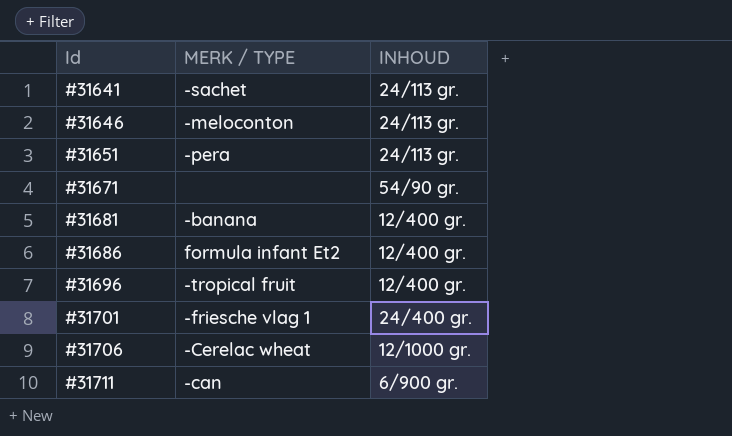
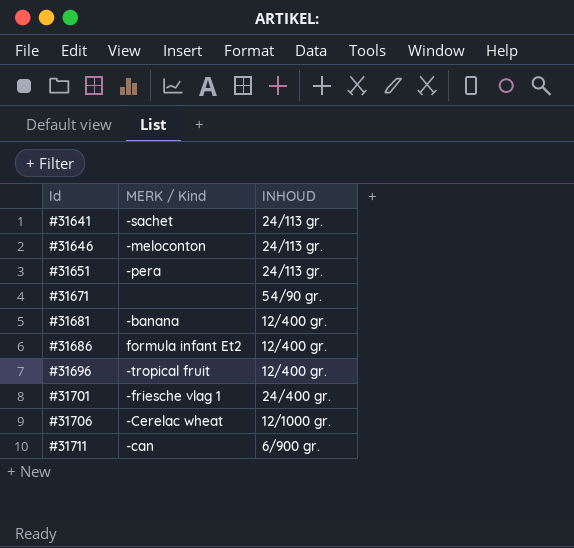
column name: MERK / TYPE -> MERK / Kind

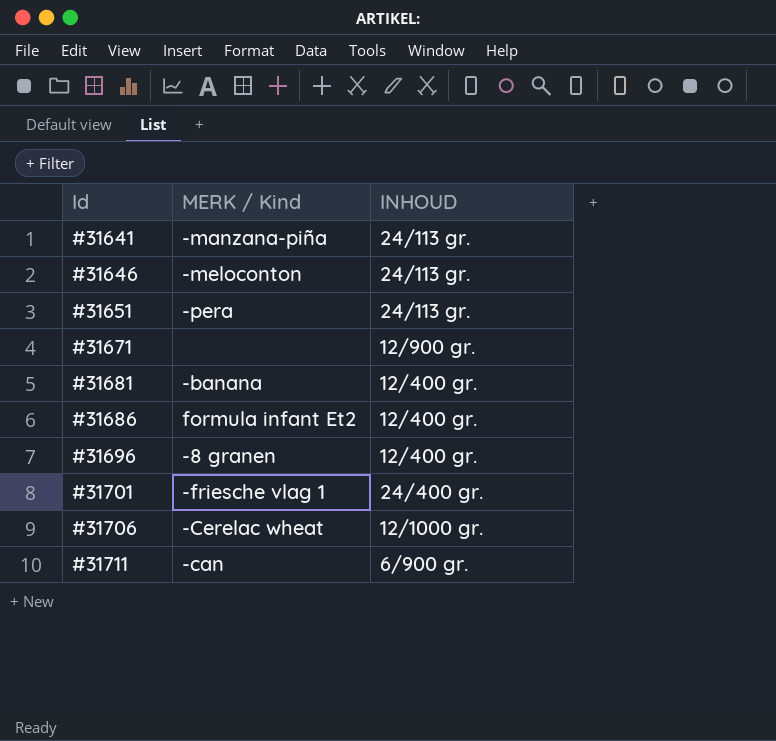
#31641 | MERK / Kind: -sachet -> -manzana-piña
#31671 | INHOUD: 54/90 gr. -> 12/900 gr.
#31696 | MERK / Kind: -tropical fruit -> -8 granen

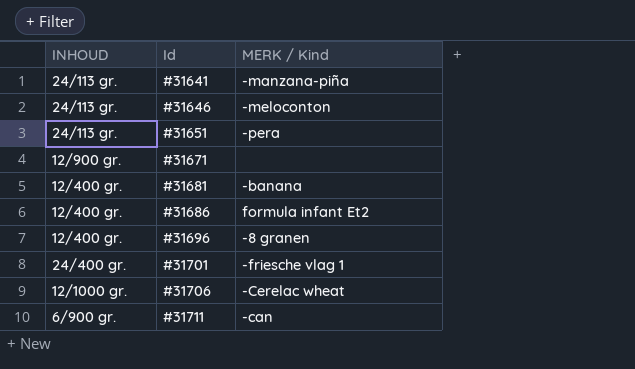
column INHOUD | position: 3 -> 1

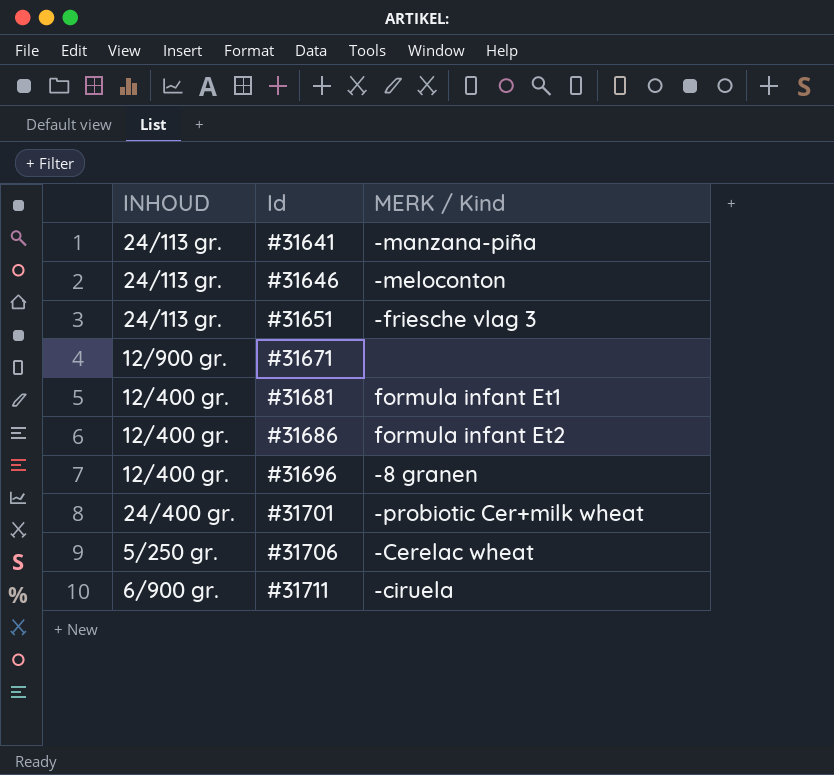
#31651 | MERK / Kind: -pera -> -friesche vlag 3
#31681 | MERK / Kind: -banana -> formula infant Et1
#31701 | MERK / Kind: -friesche vlag 1 -> -probiotic Cer+milk wheat
#31706 | INHOUD: 12/1000 gr. -> 5/250 gr.
#31711 | MERK / Kind: -can -> -ciruela

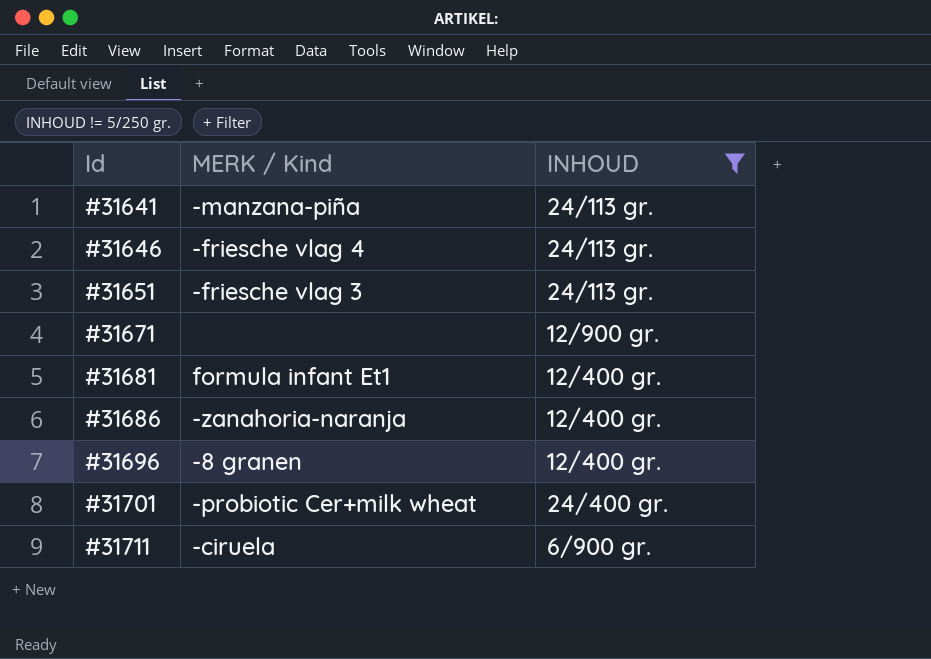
filter: none -> INHOUD != 5/250 gr.
column INHOUD | position: 1 -> 3
#31646 | MERK / Kind: -meloconton -> -friesche vlag 4
#31686 | MERK / Kind: formula infant Et2 -> -zanahoria-naranja

